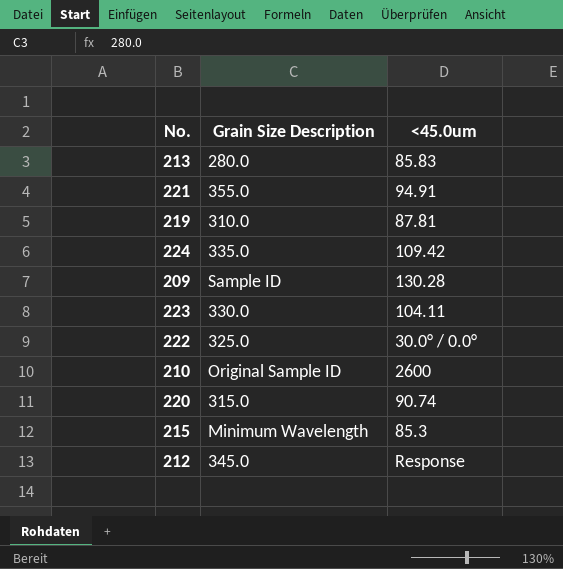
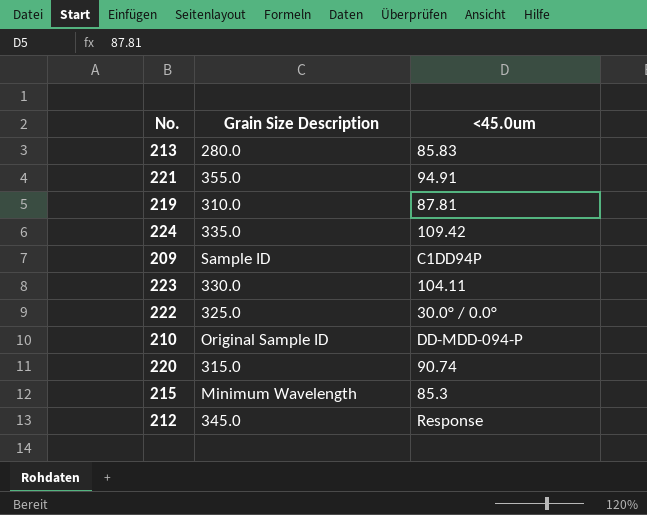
209 | <45.0um: 130.28 -> C1DD94P
210 | <45.0um: 2600 -> DD-MDD-094-P

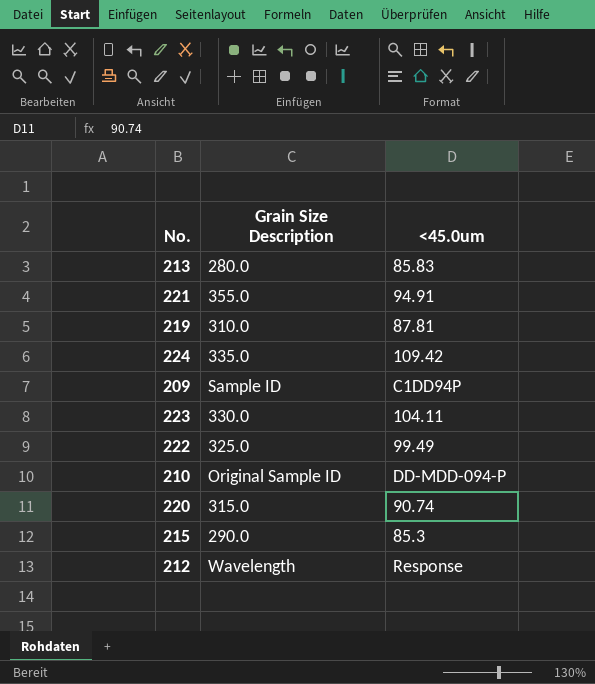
222 | <45.0um: 30.0° / 0.0° -> 99.49
215 | Grain Size Description: Minimum Wavelength -> 290.0
212 | Grain Size Description: 345.0 -> Wavelength

